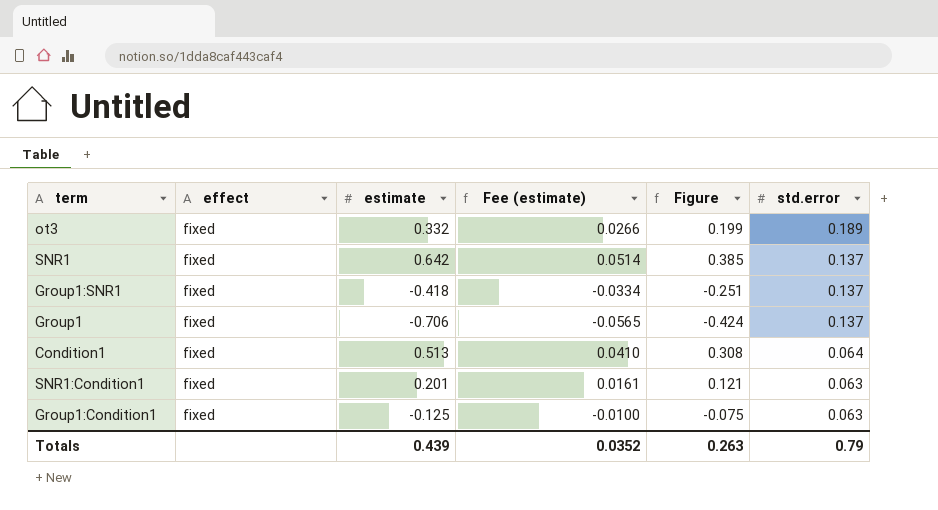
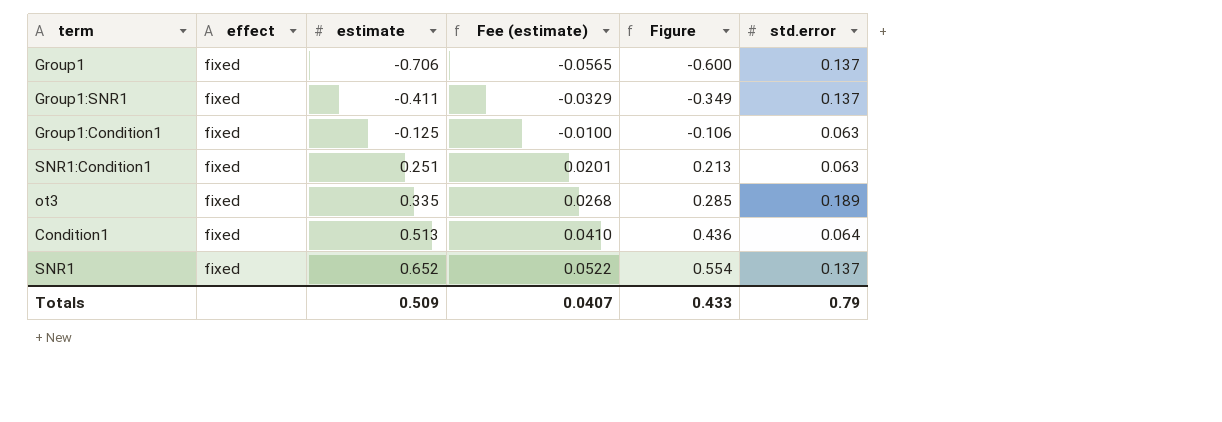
row order: std.error descending -> estimate ascending
column Figure | formula: [estimate] * 0.6 -> [estimate] * 0.85
Group1:SNR1 | estimate: -0.418 -> -0.411
Group1:SNR1 | Fee (estimate): -0.0334 -> -0.0329
SNR1:Condition1 | estimate: 0.201 -> 0.251
SNR1:Condition1 | Fee (estimate): 0.0161 -> 0.0201
ot3 | estimate: 0.332 -> 0.335
ot3 | Fee (estimate): 0.0266 -> 0.0268
SNR1 | estimate: 0.642 -> 0.652
SNR1 | Fee (estimate): 0.0514 -> 0.0522
Totals | estimate: 0.439 -> 0.509
Totals | Fee (estimate): 0.0352 -> 0.0407
Totals | Figure: 0.263 -> 0.433

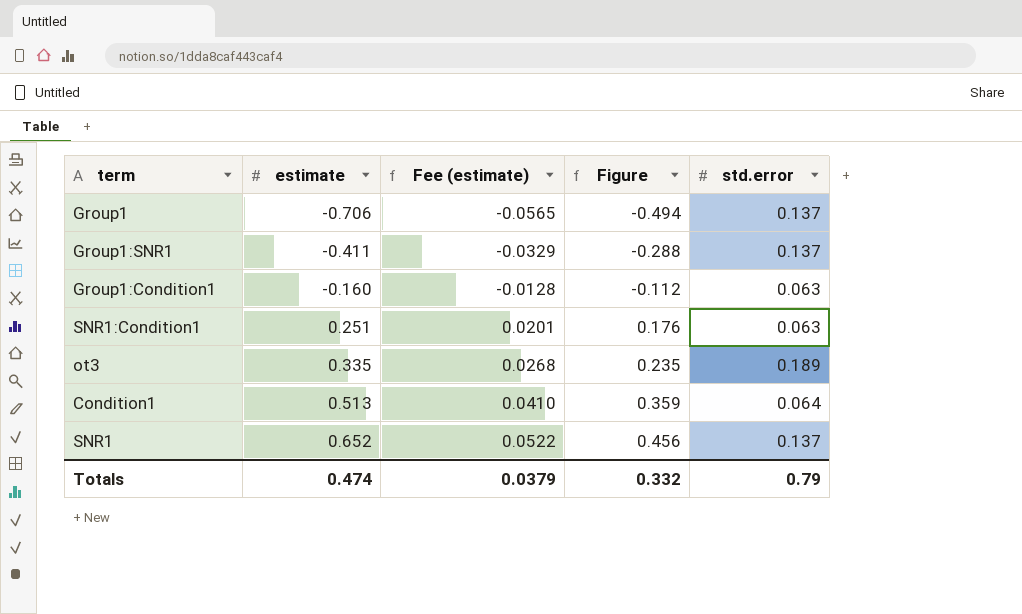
column effect | position: 2 -> none
column Figure | formula: [estimate] * 0.85 -> [estimate] * 0.7
Group1:Condition1 | estimate: -0.125 -> -0.160
Group1:Condition1 | Fee (estimate): -0.0100 -> -0.0128
Totals | estimate: 0.509 -> 0.474
Totals | Fee (estimate): 0.0407 -> 0.0379
Totals | Figure: 0.433 -> 0.332

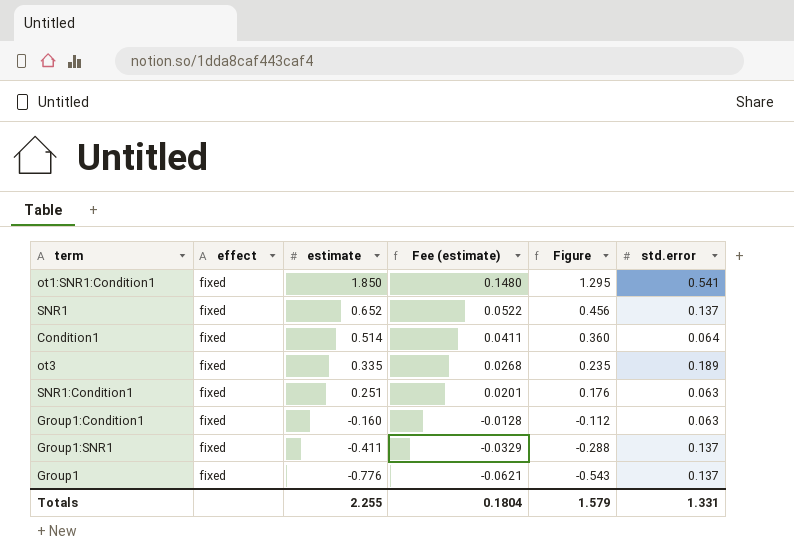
row order: estimate ascending -> estimate descending
column effect | position: none -> 2
row ot1:SNR1:Condition1: none -> fixed | 1.850 | 0.1480 | 1.295 | 0.541
Condition1 | estimate: 0.513 -> 0.514
Condition1 | Fee (estimate): 0.0410 -> 0.0411
Condition1 | Figure: 0.359 -> 0.360
Group1 | estimate: -0.706 -> -0.776
Group1 | Fee (estimate): -0.0565 -> -0.0621
Group1 | Figure: -0.494 -> -0.543
Totals | estimate: 0.474 -> 2.255
Totals | Fee (estimate): 0.0379 -> 0.1804
Totals | Figure: 0.332 -> 1.579
Totals | std.error: 0.79 -> 1.331

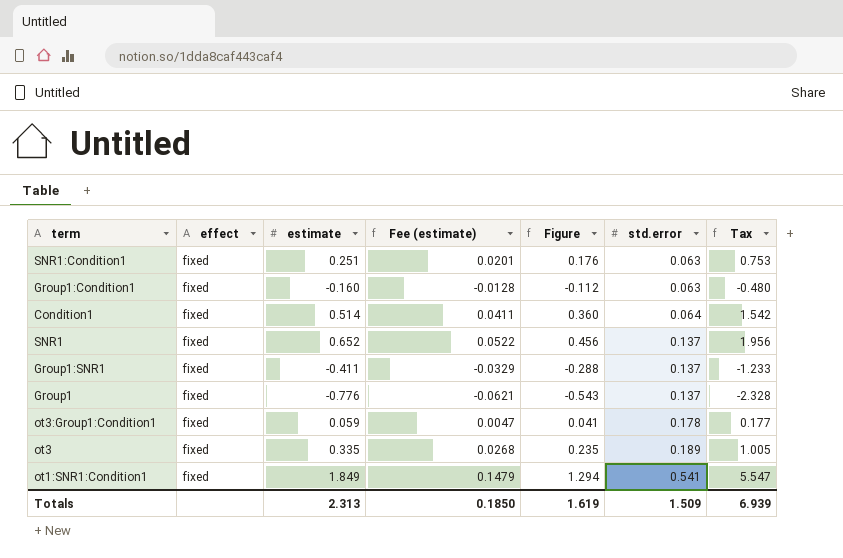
row order: estimate descending -> std.error ascending
column Tax | formula: none -> [estimate] * 3
row ot3:Group1:Condition1: none -> fixed | 0.059 | 0.0047 | 0.041 | 0.178 | 0.177
ot1:SNR1:Condition1 | estimate: 1.850 -> 1.849
ot1:SNR1:Condition1 | Fee (estimate): 0.1480 -> 0.1479
ot1:SNR1:Condition1 | Figure: 1.295 -> 1.294
Totals | estimate: 2.255 -> 2.313
Totals | Fee (estimate): 0.1804 -> 0.1850
Totals | Figure: 1.579 -> 1.619
Totals | std.error: 1.331 -> 1.509

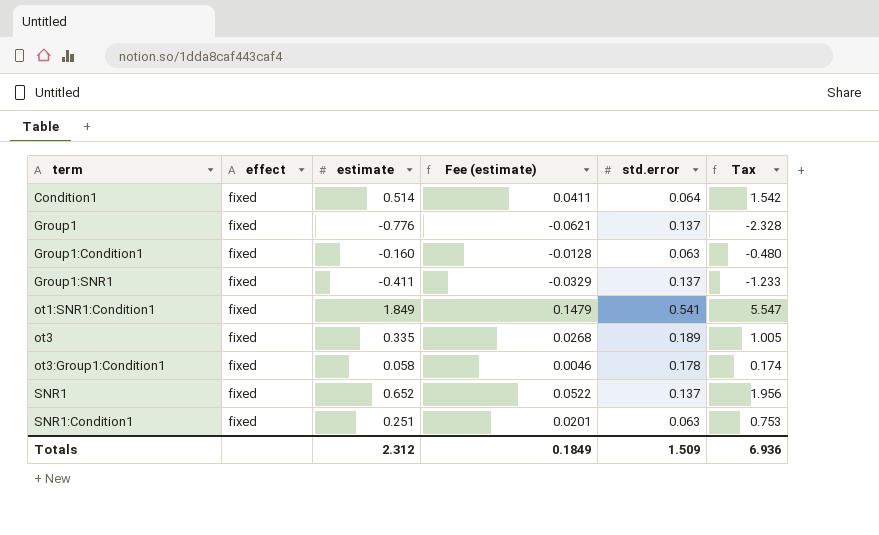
row order: std.error ascending -> term ascending
column Figure | formula: [estimate] * 0.7 -> none
ot3:Group1:Condition1 | estimate: 0.059 -> 0.058
ot3:Group1:Condition1 | Fee (estimate): 0.0047 -> 0.0046
ot3:Group1:Condition1 | Tax: 0.177 -> 0.174
Totals | estimate: 2.313 -> 2.312
Totals | Fee (estimate): 0.1850 -> 0.1849
Totals | Tax: 6.939 -> 6.936

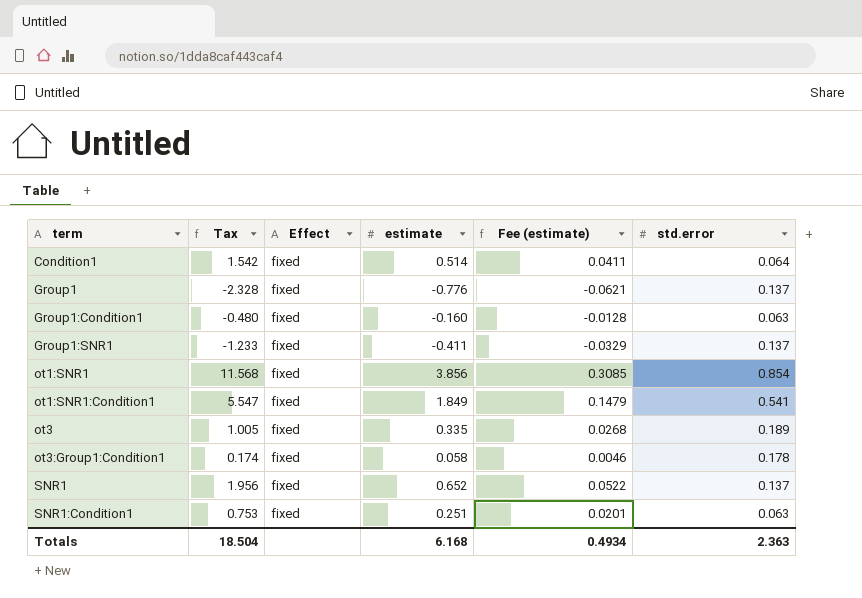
column Tax | position: 6 -> 2
column name: effect -> Effect
row ot1:SNR1: none -> 11.568 | fixed | 3.856 | 0.3085 | 0.854
Totals | Tax: 6.936 -> 18.504
Totals | estimate: 2.312 -> 6.168
Totals | Fee (estimate): 0.1849 -> 0.4934
Totals | std.error: 1.509 -> 2.363

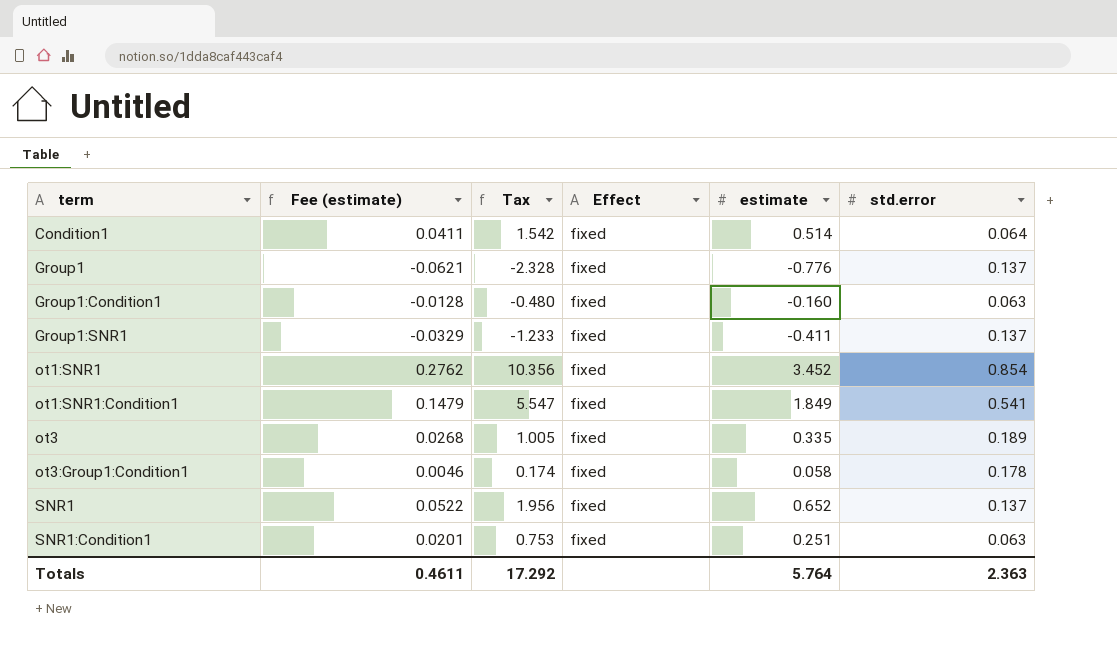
column Fee (estimate) | position: 5 -> 2
ot1:SNR1 | Fee (estimate): 0.3085 -> 0.2762
ot1:SNR1 | Tax: 11.568 -> 10.356
ot1:SNR1 | estimate: 3.856 -> 3.452
Totals | Fee (estimate): 0.4934 -> 0.4611
Totals | Tax: 18.504 -> 17.292
Totals | estimate: 6.168 -> 5.764

